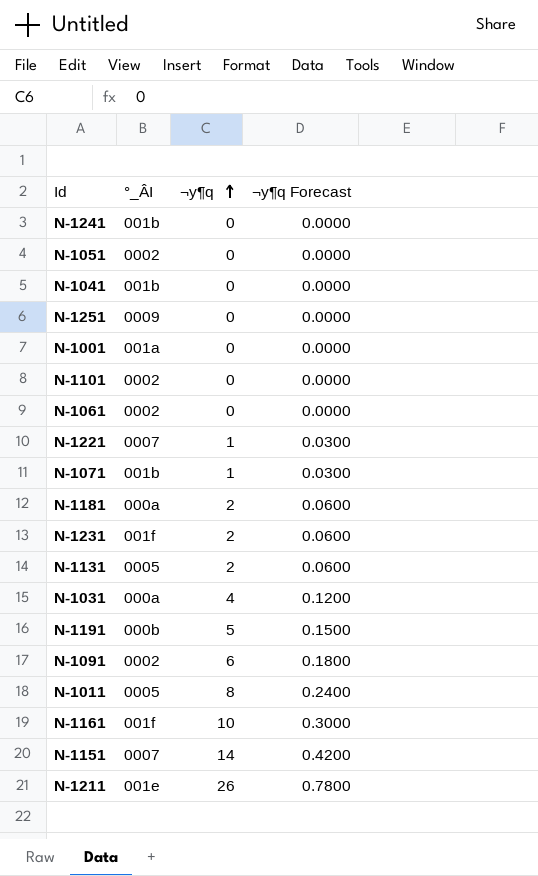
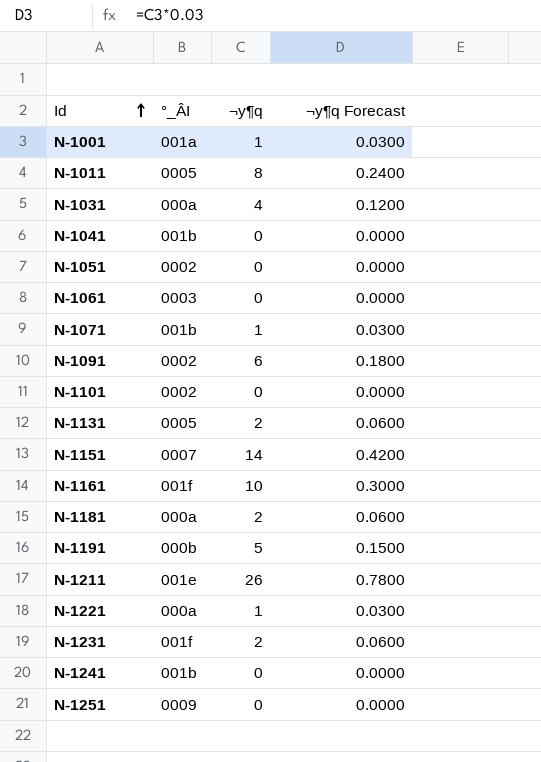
row order: ¬y¶q ascending -> Id ascending
N-1001 | ¬y¶q: 0 -> 1
N-1001 | ¬y¶q Forecast: 0.0000 -> 0.0300
N-1061 | °_ÂI: 0002 -> 0003
N-1221 | °_ÂI: 0007 -> 000a

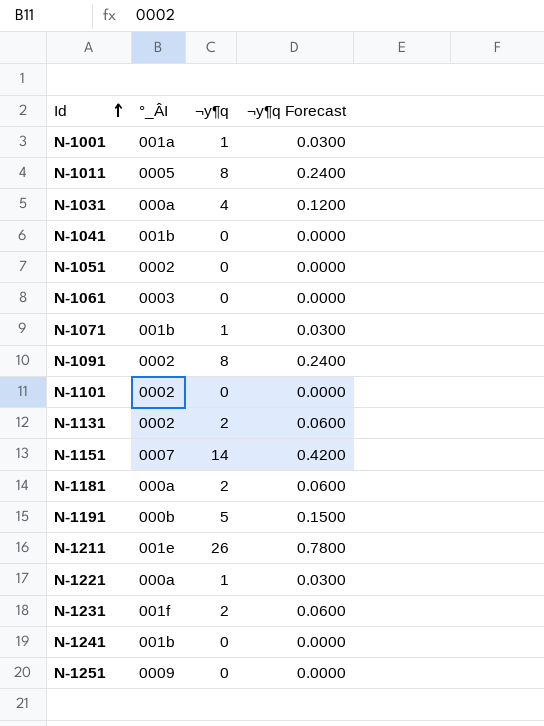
row N-1161: 001f | 10 | 0.3000 -> none
N-1091 | ¬y¶q: 6 -> 8
N-1091 | ¬y¶q Forecast: 0.1800 -> 0.2400
N-1131 | °_ÂI: 0005 -> 0002

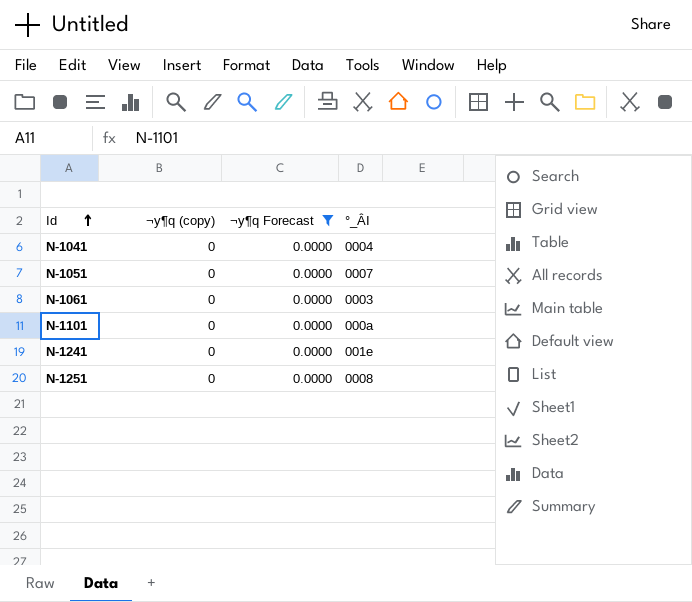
filter: none -> ¬y¶q Forecast = 0.0000
column name: ¬y¶q -> ¬y¶q (copy)
column °_ÂI | position: 2 -> 4
N-1041 | °_ÂI: 001b -> 0004
N-1051 | °_ÂI: 0002 -> 0007
N-1101 | °_ÂI: 0002 -> 000a
N-1241 | °_ÂI: 001b -> 001e
N-1251 | °_ÂI: 0009 -> 0008

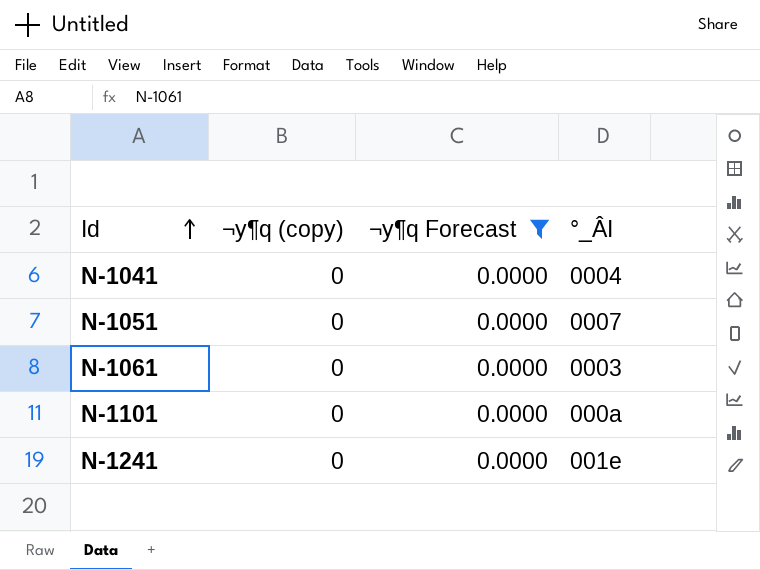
row N-1251: 0 | 0.0000 | 0008 -> none

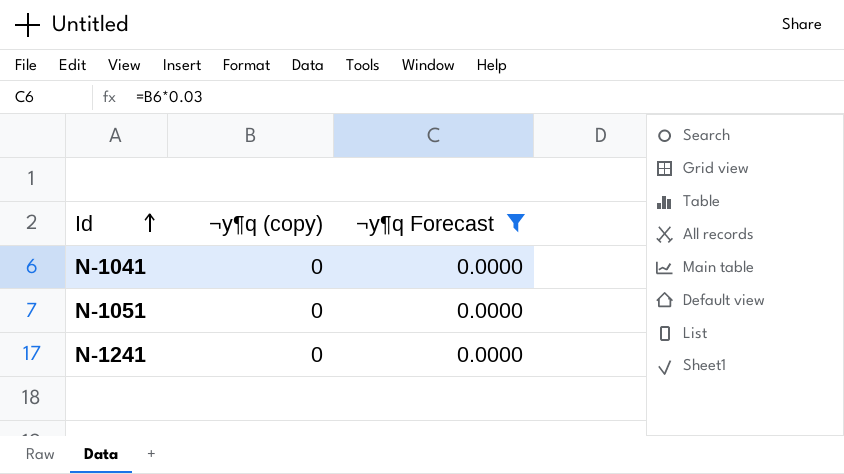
column °_ÂI | position: 4 -> none
row N-1061: 0 | 0.0000 | 0003 -> none
row N-1101: 0 | 0.0000 | 000a -> none

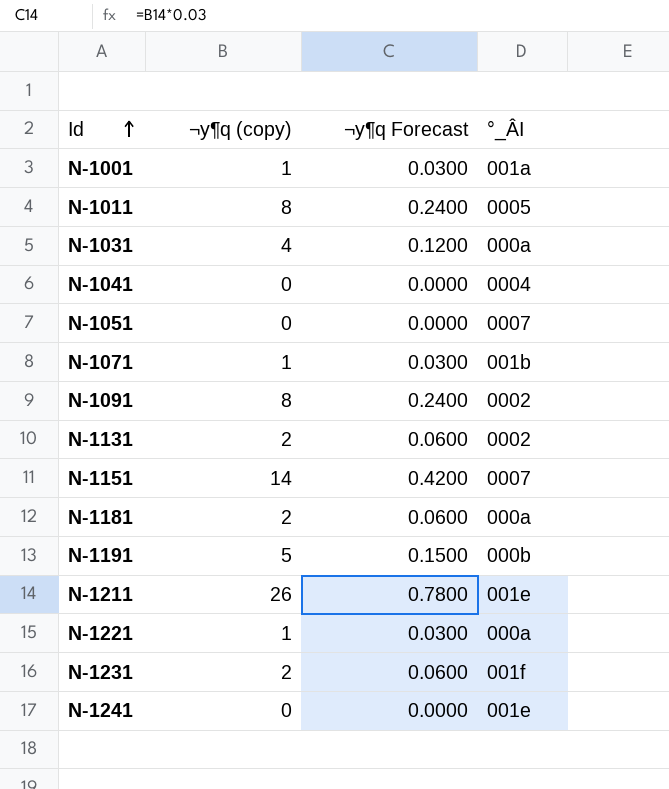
filter: ¬y¶q Forecast = 0.0000 -> none
column °_ÂI | position: none -> 4

